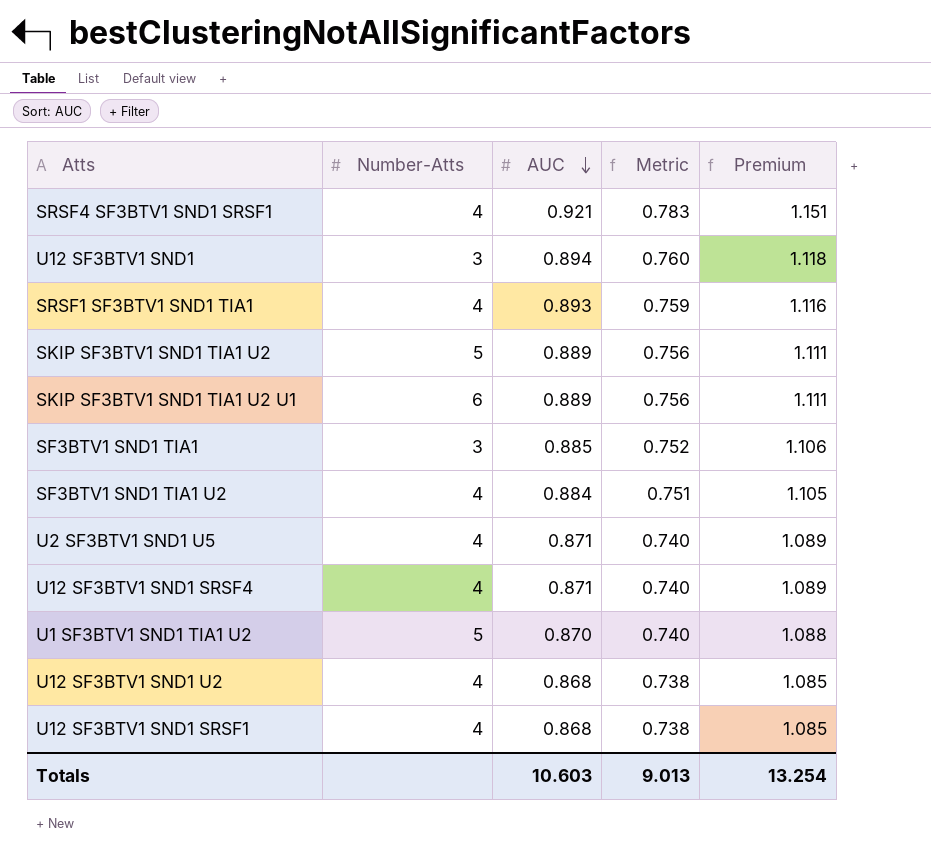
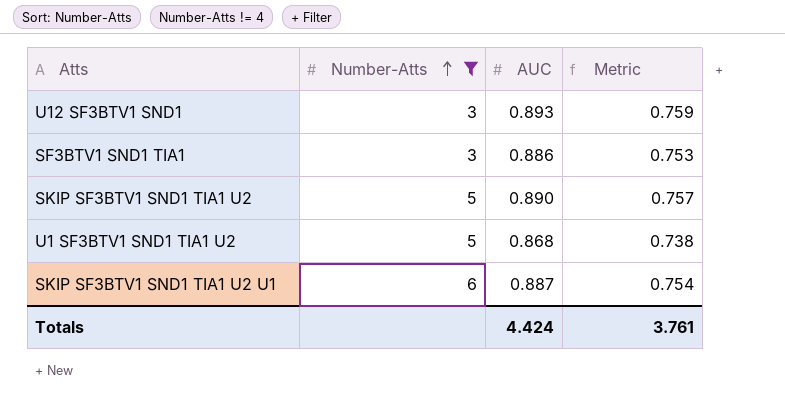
filter: none -> Number-Atts != 4
row order: AUC descending -> Number-Atts ascending
column Premium | formula: [AUC] * 1.25 -> none
U12 SF3BTV1 SND1 | AUC: 0.894 -> 0.893
U12 SF3BTV1 SND1 | Metric: 0.760 -> 0.759
SF3BTV1 SND1 TIA1 | AUC: 0.885 -> 0.886
SF3BTV1 SND1 TIA1 | Metric: 0.752 -> 0.753
SKIP SF3BTV1 SND1 TIA1 U2 | AUC: 0.889 -> 0.890
SKIP SF3BTV1 SND1 TIA1 U2 | Metric: 0.756 -> 0.757
U1 SF3BTV1 SND1 TIA1 U2 | AUC: 0.870 -> 0.868
U1 SF3BTV1 SND1 TIA1 U2 | Metric: 0.740 -> 0.738
SKIP SF3BTV1 SND1 TIA1 U2 U1 | AUC: 0.889 -> 0.887
SKIP SF3BTV1 SND1 TIA1 U2 U1 | Metric: 0.756 -> 0.754
Totals | AUC: 10.603 -> 4.424
Totals | Metric: 9.013 -> 3.761

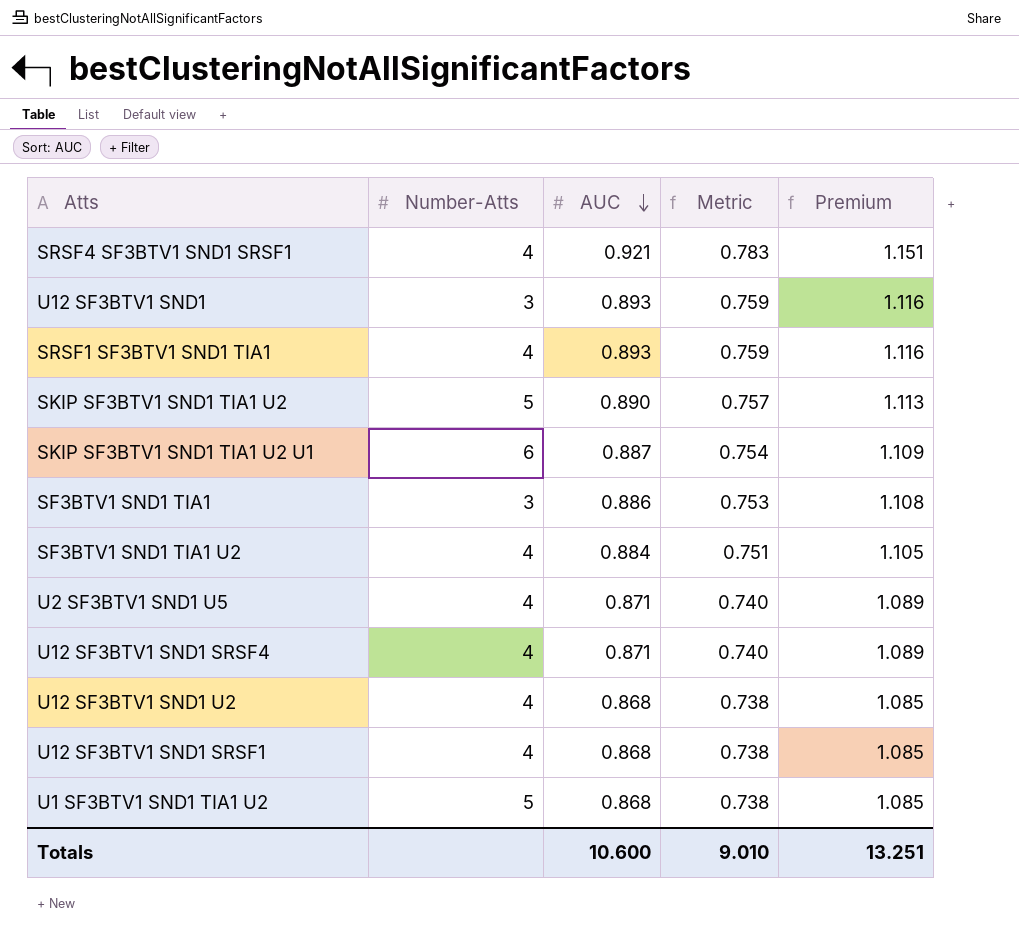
filter: Number-Atts != 4 -> none
row order: Number-Atts ascending -> AUC descending
column Premium | formula: none -> [AUC] * 1.25
Totals | AUC: 4.424 -> 10.600
Totals | Metric: 3.761 -> 9.010

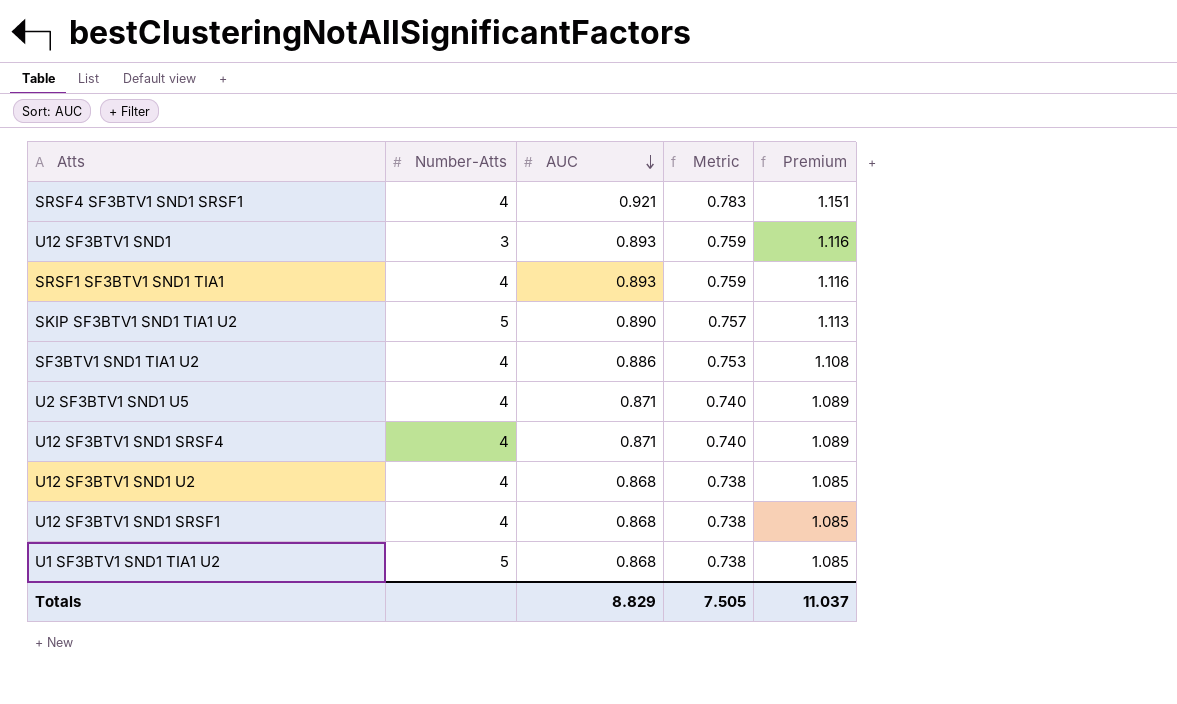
row SKIP SF3BTV1 SND1 TIA1 U2 U1: 6 | 0.887 | 0.754 | 1.109 -> none
row SF3BTV1 SND1 TIA1: 3 | 0.886 | 0.753 | 1.108 -> none
SF3BTV1 SND1 TIA1 U2 | AUC: 0.884 -> 0.886
SF3BTV1 SND1 TIA1 U2 | Metric: 0.751 -> 0.753
SF3BTV1 SND1 TIA1 U2 | Premium: 1.105 -> 1.108
Totals | AUC: 10.600 -> 8.829
Totals | Metric: 9.010 -> 7.505
Totals | Premium: 13.251 -> 11.037

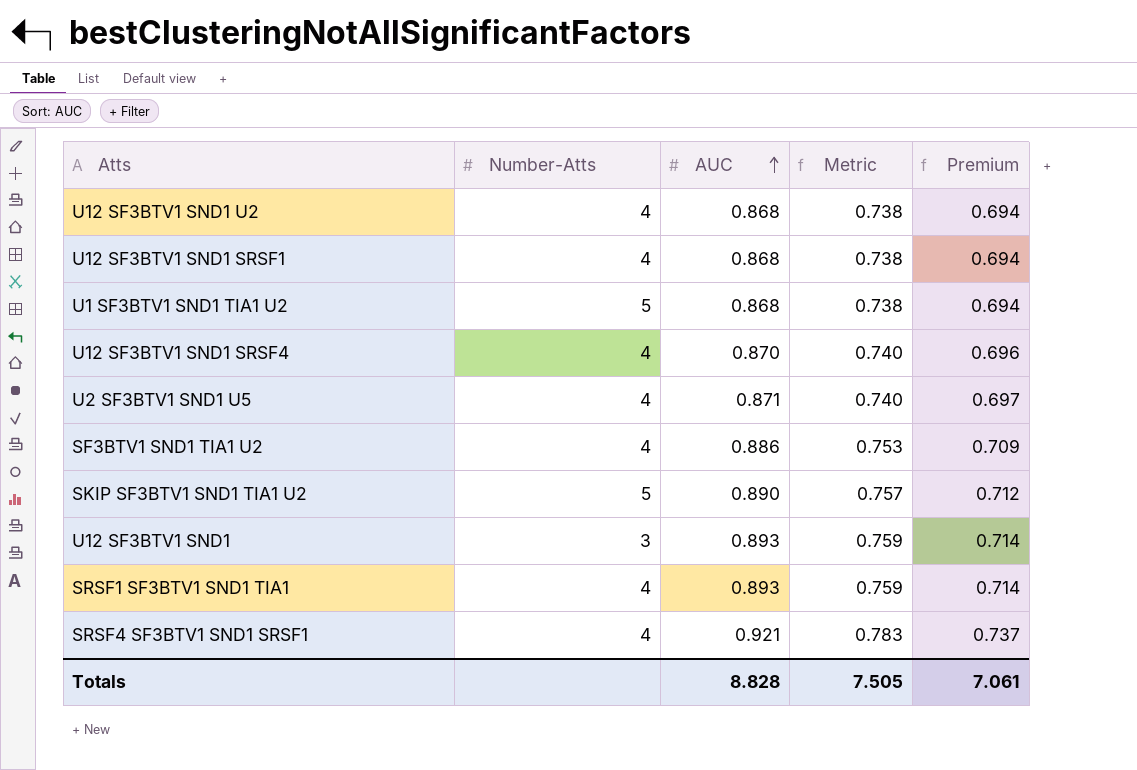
row order: AUC descending -> AUC ascending
column Premium | formula: [AUC] * 1.25 -> [AUC] * 0.8
U12 SF3BTV1 SND1 SRSF4 | AUC: 0.871 -> 0.870
Totals | AUC: 8.829 -> 8.828
Totals | Premium: 11.037 -> 7.061

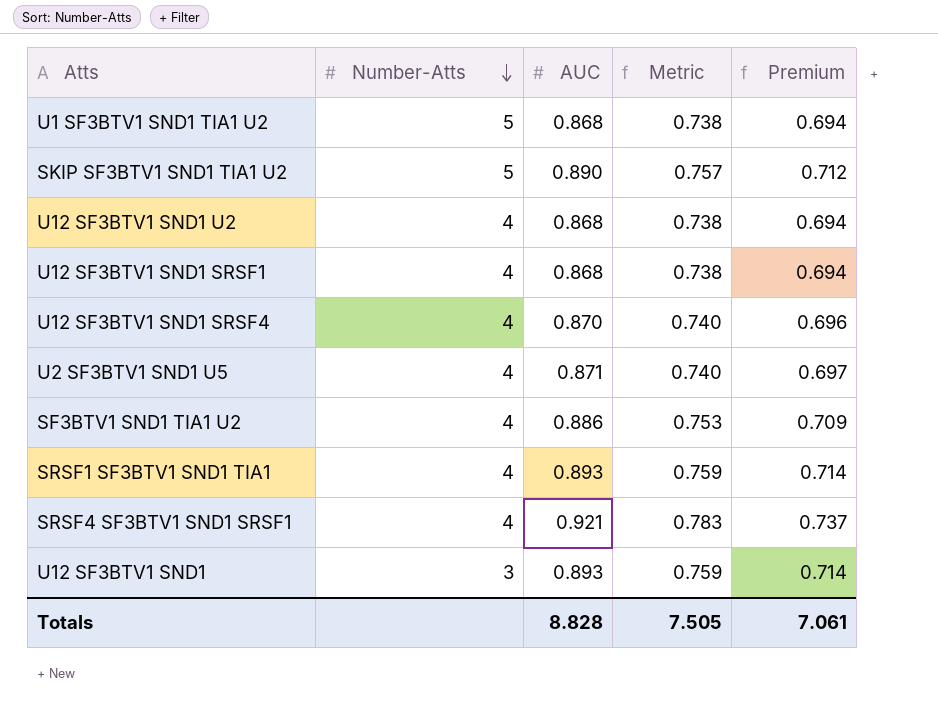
row order: AUC ascending -> Number-Atts descending

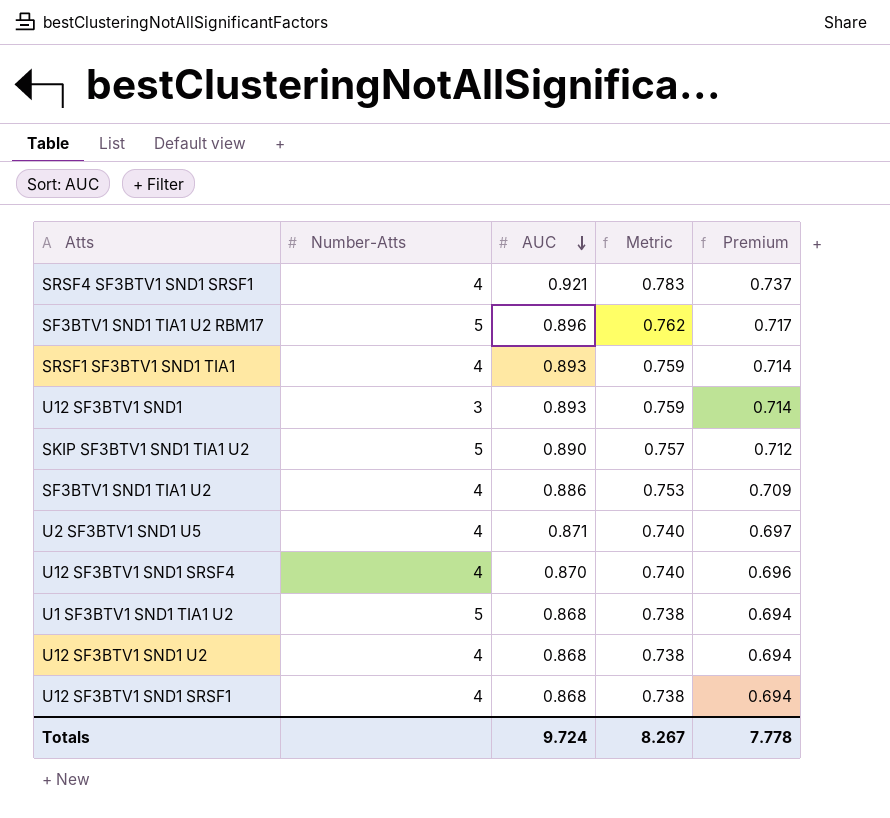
row order: Number-Atts descending -> AUC descending
row SF3BTV1 SND1 TIA1 U2 RBM17: none -> 5 | 0.896 | 0.762 | 0.717
Totals | AUC: 8.828 -> 9.724
Totals | Metric: 7.505 -> 8.267
Totals | Premium: 7.061 -> 7.778

